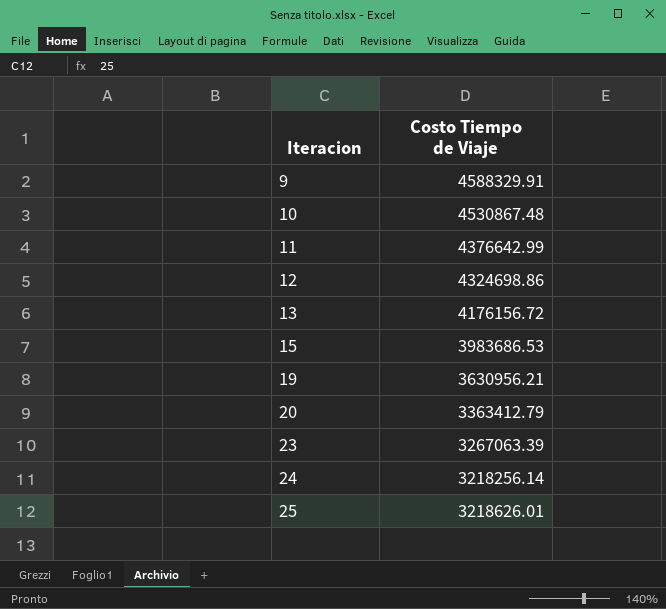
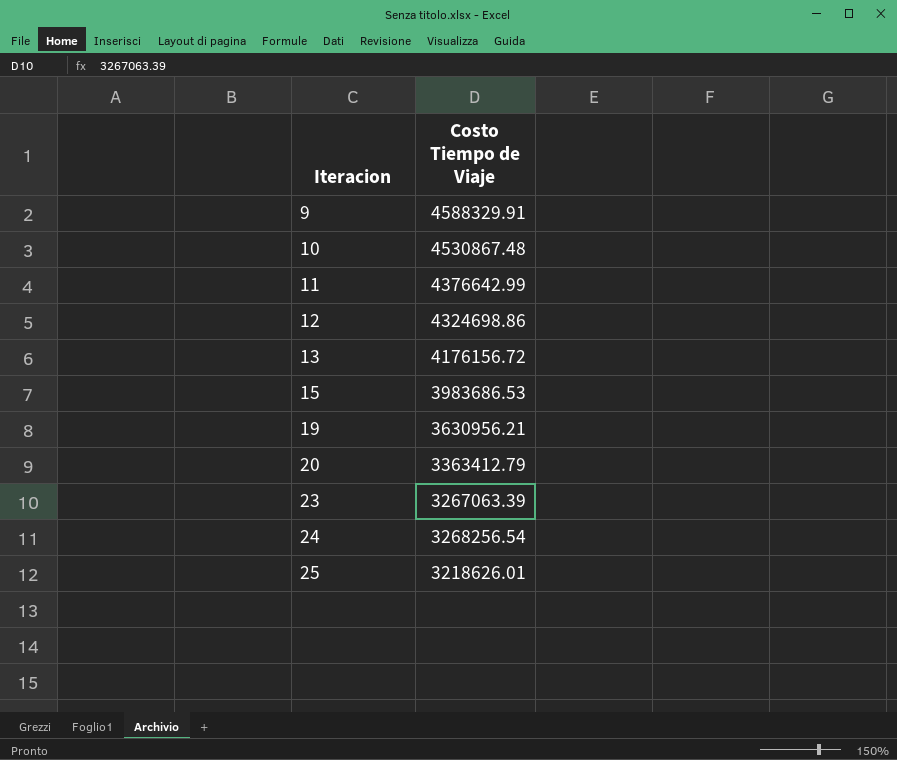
24 | Costo Tiempo de Viaje: 3218256.14 -> 3268256.54

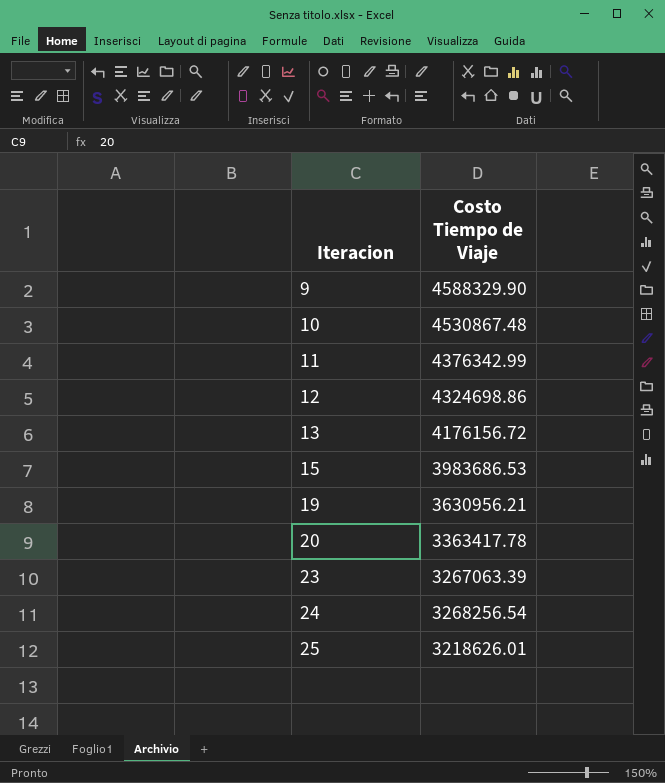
9 | Costo Tiempo de Viaje: 4588329.91 -> 4588329.90
11 | Costo Tiempo de Viaje: 4376642.99 -> 4376342.99
20 | Costo Tiempo de Viaje: 3363412.79 -> 3363417.78

